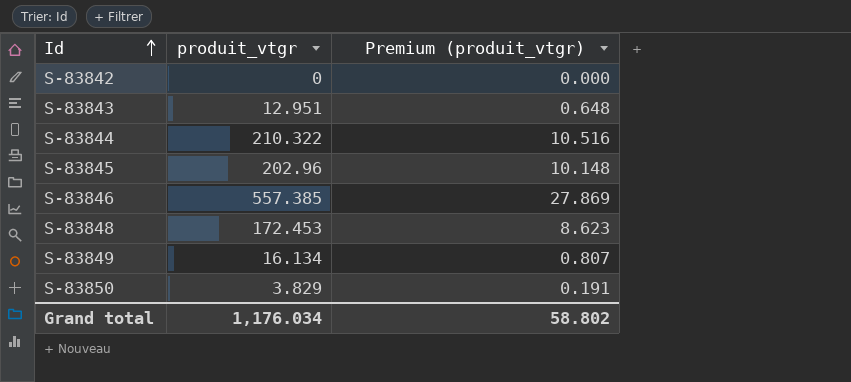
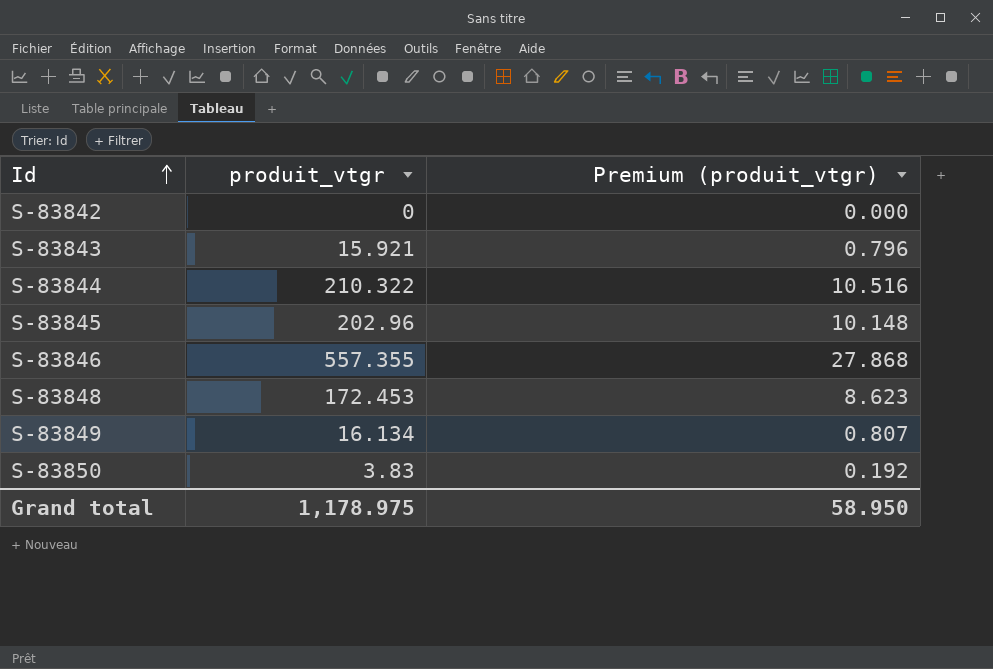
S-83843 | produit_vtgr: 12.951 -> 15.921
S-83843 | Premium (produit_vtgr): 0.648 -> 0.796
S-83846 | produit_vtgr: 557.385 -> 557.355
S-83846 | Premium (produit_vtgr): 27.869 -> 27.868
S-83850 | produit_vtgr: 3.829 -> 3.83
S-83850 | Premium (produit_vtgr): 0.191 -> 0.192
Grand total | produit_vtgr: 1,176.034 -> 1,178.975
Grand total | Premium (produit_vtgr): 58.802 -> 58.950

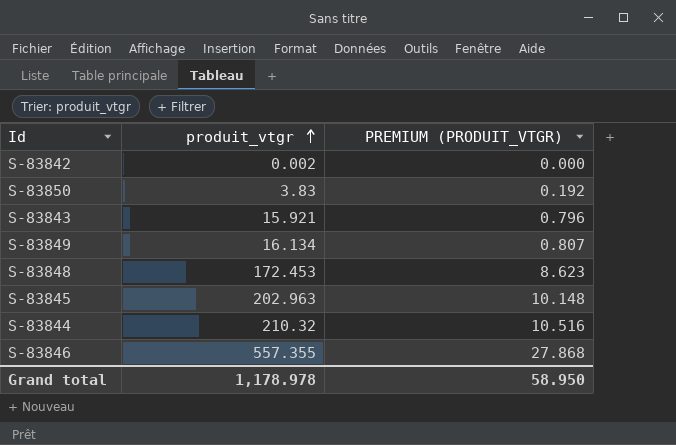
row order: Id ascending -> produit_vtgr ascending
column name: Premium (produit_vtgr) -> PREMIUM (PRODUIT_VTGR)
S-83842 | produit_vtgr: 0 -> 0.002
S-83845 | produit_vtgr: 202.96 -> 202.963
S-83844 | produit_vtgr: 210.322 -> 210.32
Grand total | produit_vtgr: 1,178.975 -> 1,178.978

